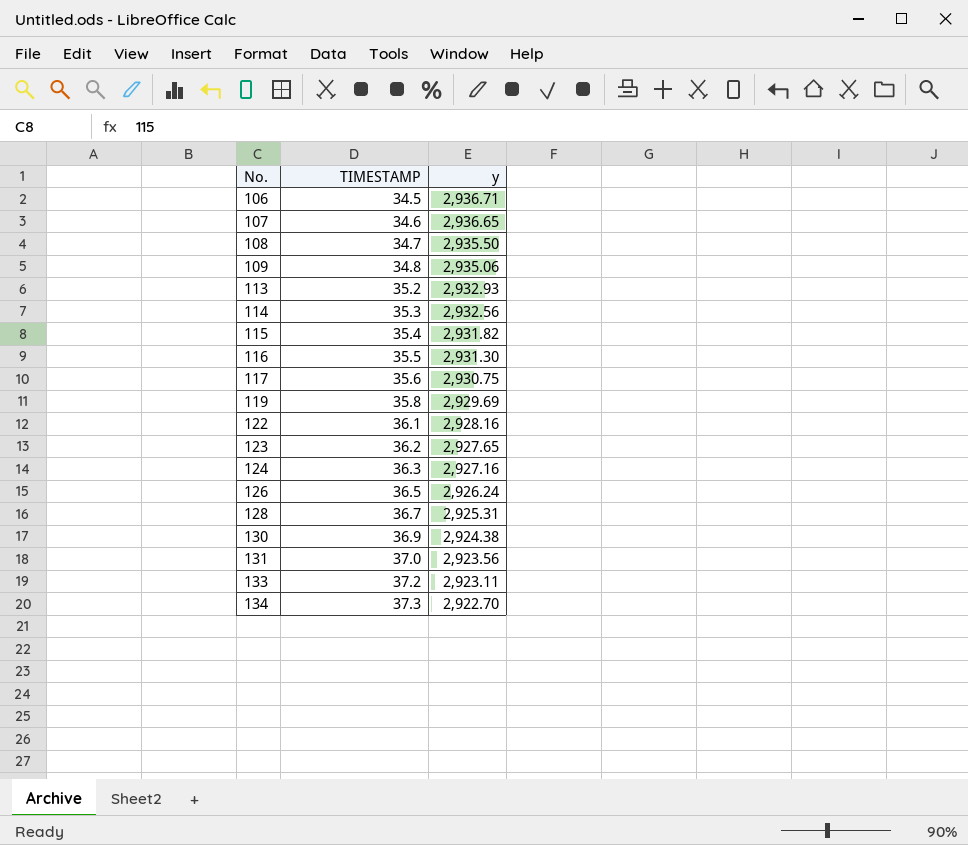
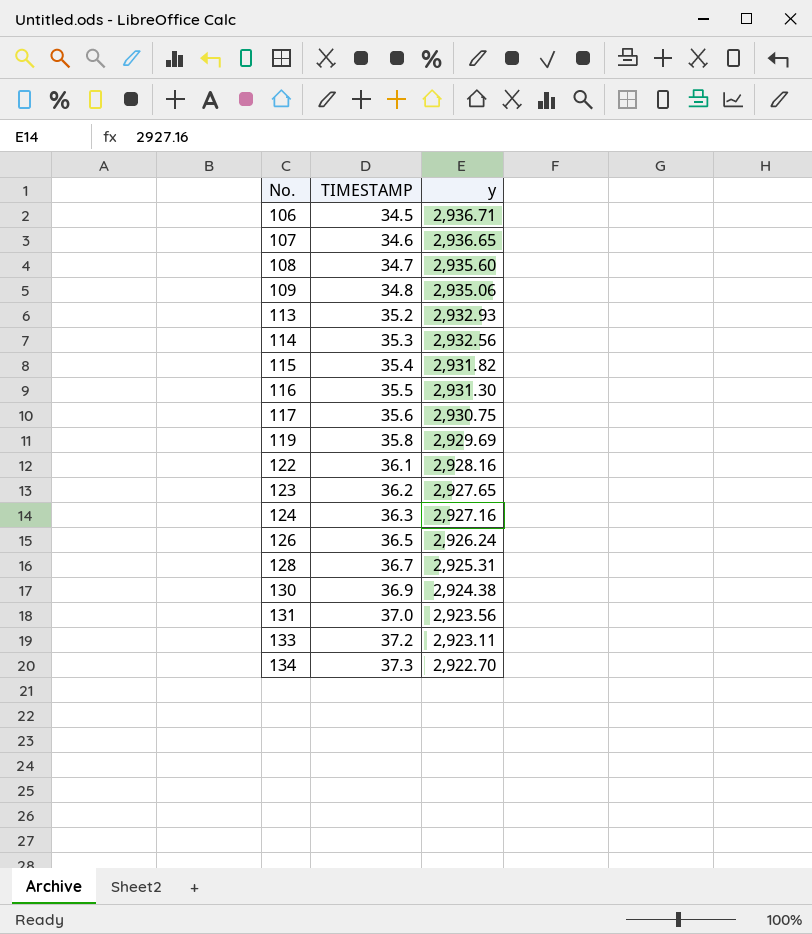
108 | y: 2,935.50 -> 2,935.60

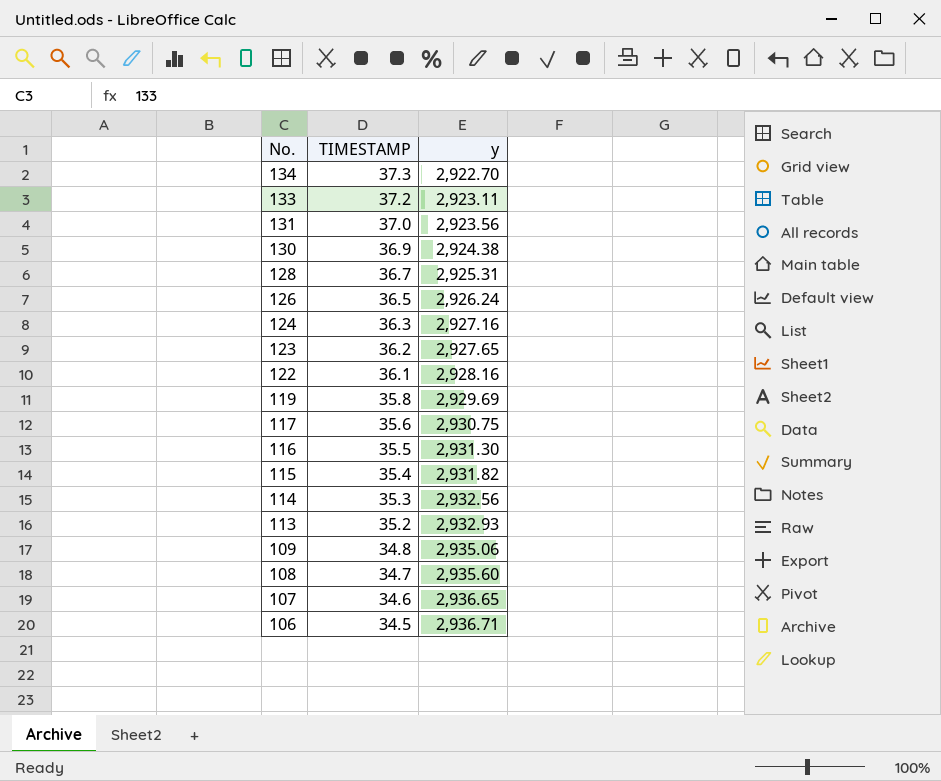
row order: No. ascending -> No. descending

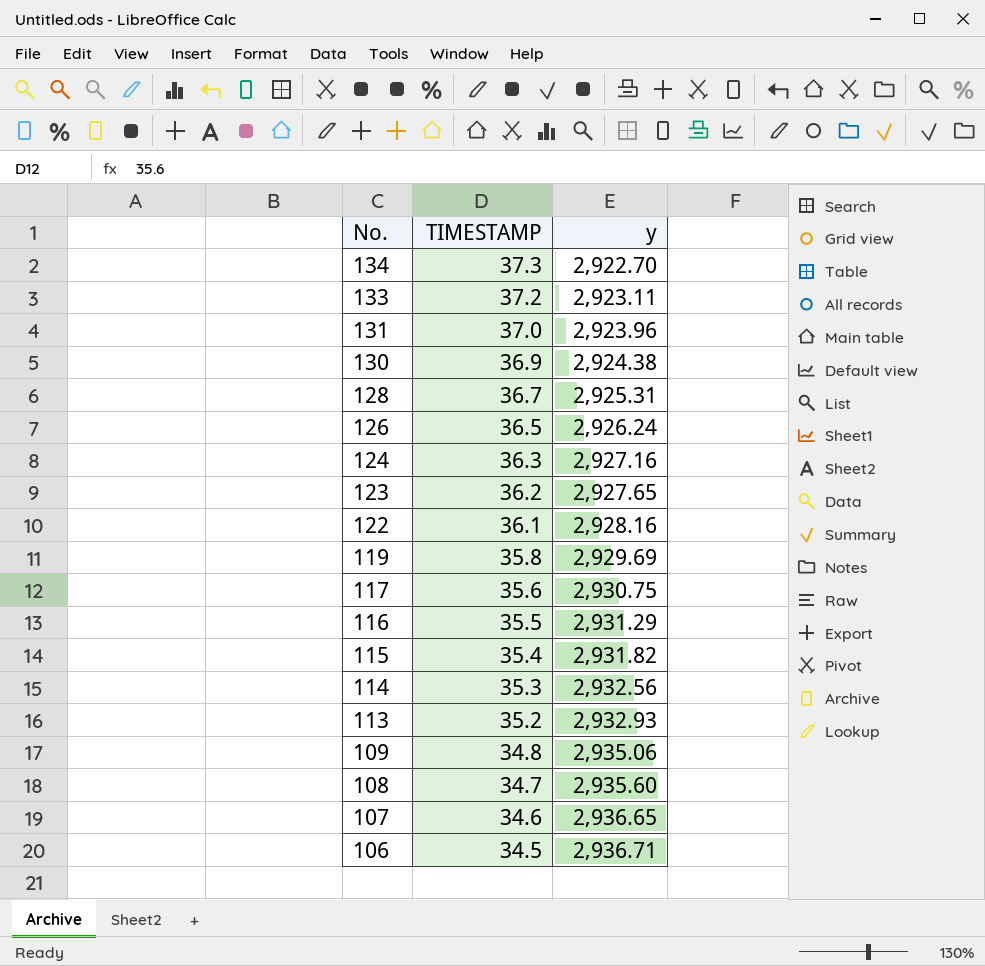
131 | y: 2,923.56 -> 2,923.96
116 | y: 2,931.30 -> 2,931.29

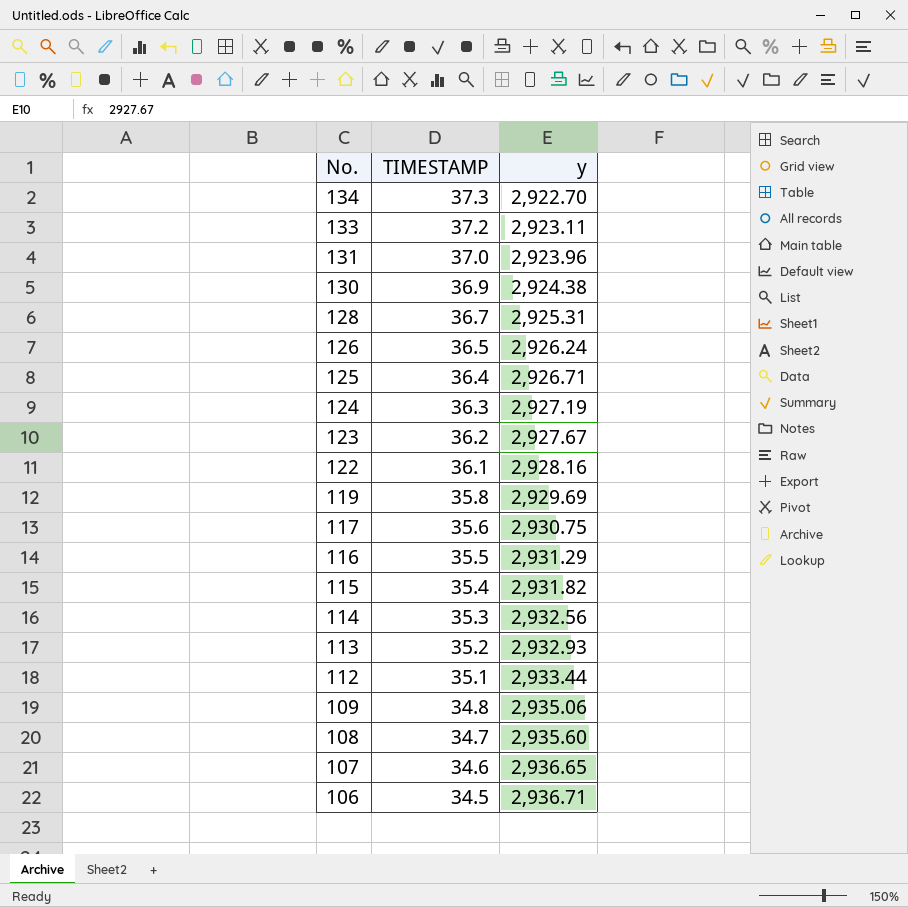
row 125: none -> 36.4 | 2,926.71
124 | y: 2,927.16 -> 2,927.19
123 | y: 2,927.65 -> 2,927.67
row 112: none -> 35.1 | 2,933.44

